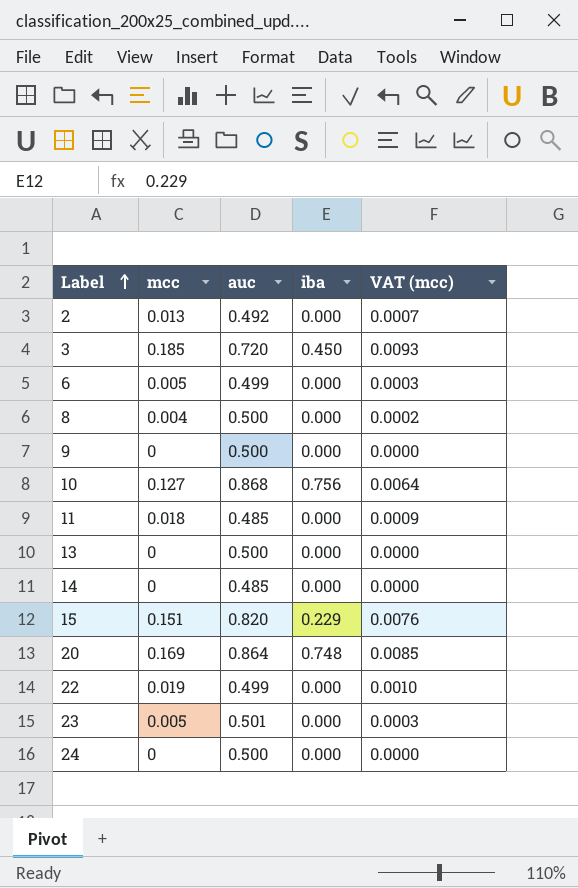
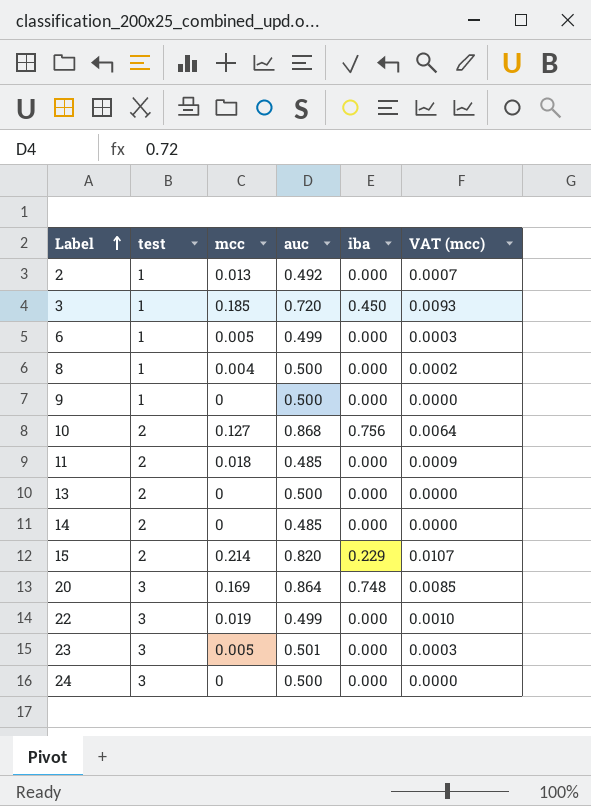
column test | position: none -> 2
15 | mcc: 0.151 -> 0.214
15 | VAT (mcc): 0.0076 -> 0.0107

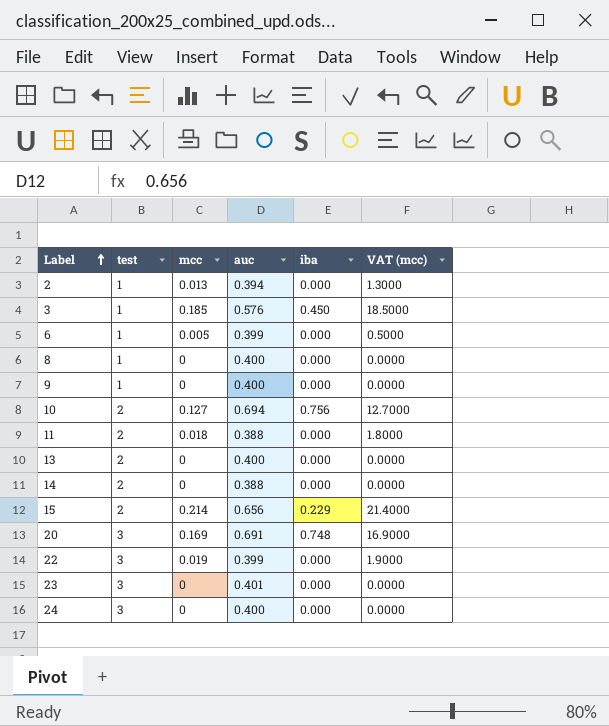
column VAT (mcc) | formula: [mcc] * 0.05 -> [mcc] * 100
2 | auc: 0.492 -> 0.394
3 | auc: 0.720 -> 0.576
6 | auc: 0.499 -> 0.399
8 | mcc: 0.004 -> 0
8 | auc: 0.500 -> 0.400
9 | auc: 0.500 -> 0.400
10 | auc: 0.868 -> 0.694
11 | auc: 0.485 -> 0.388
13 | auc: 0.500 -> 0.400
14 | auc: 0.485 -> 0.388
15 | auc: 0.820 -> 0.656
20 | auc: 0.864 -> 0.691
22 | auc: 0.499 -> 0.399
23 | mcc: 0.005 -> 0
23 | auc: 0.501 -> 0.401
24 | auc: 0.500 -> 0.400

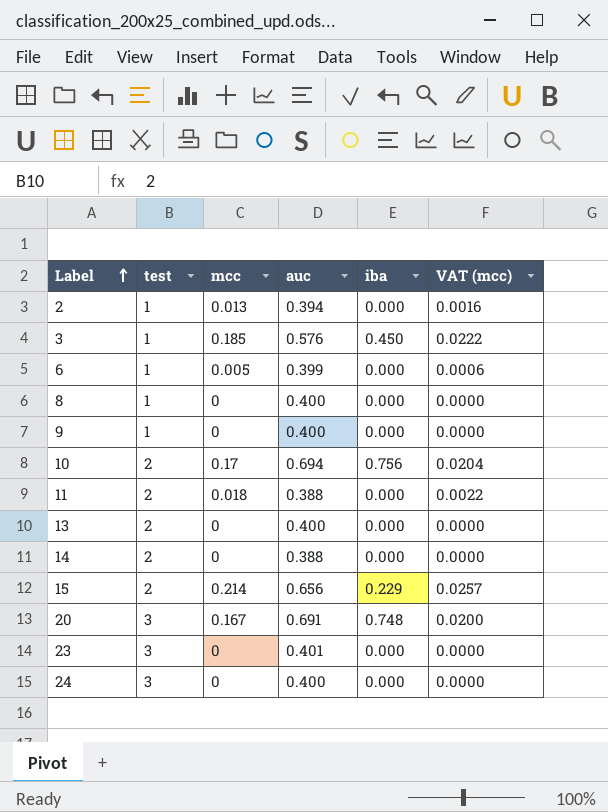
column VAT (mcc) | formula: [mcc] * 100 -> [mcc] * 0.12
row 22: 3 | 0.019 | 0.399 | 0.000 | 1.9000 -> none
10 | mcc: 0.127 -> 0.17
20 | mcc: 0.169 -> 0.167

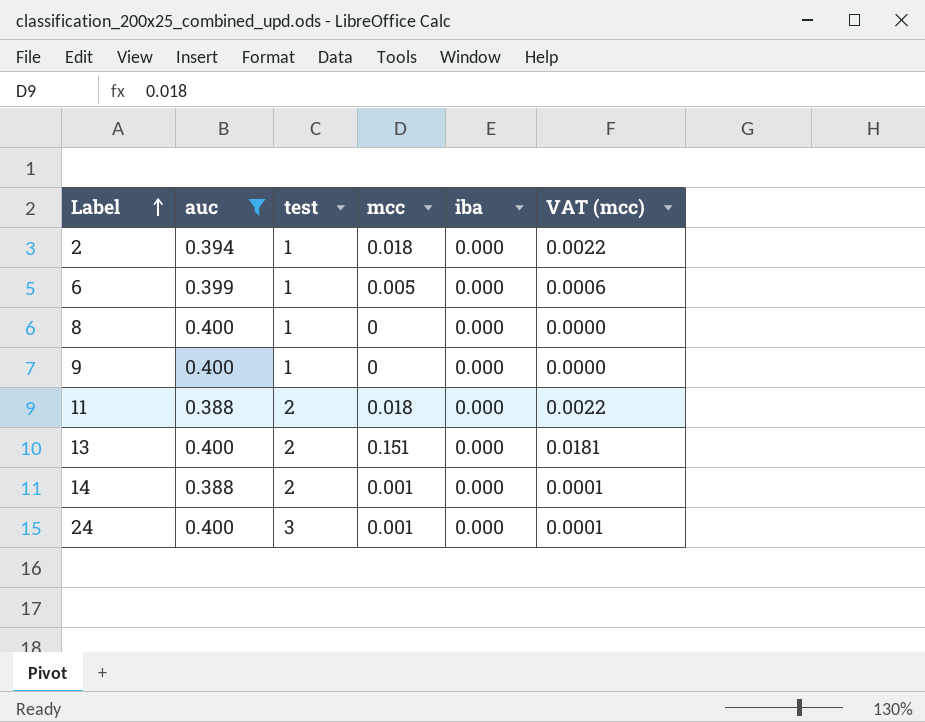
filter: none -> auc <= 0.400
column auc | position: 4 -> 2
2 | mcc: 0.013 -> 0.018
2 | VAT (mcc): 0.0016 -> 0.0022
13 | mcc: 0 -> 0.151
13 | VAT (mcc): 0.0000 -> 0.0181
14 | mcc: 0 -> 0.001
14 | VAT (mcc): 0.0000 -> 0.0001
24 | mcc: 0 -> 0.001
24 | VAT (mcc): 0.0000 -> 0.0001

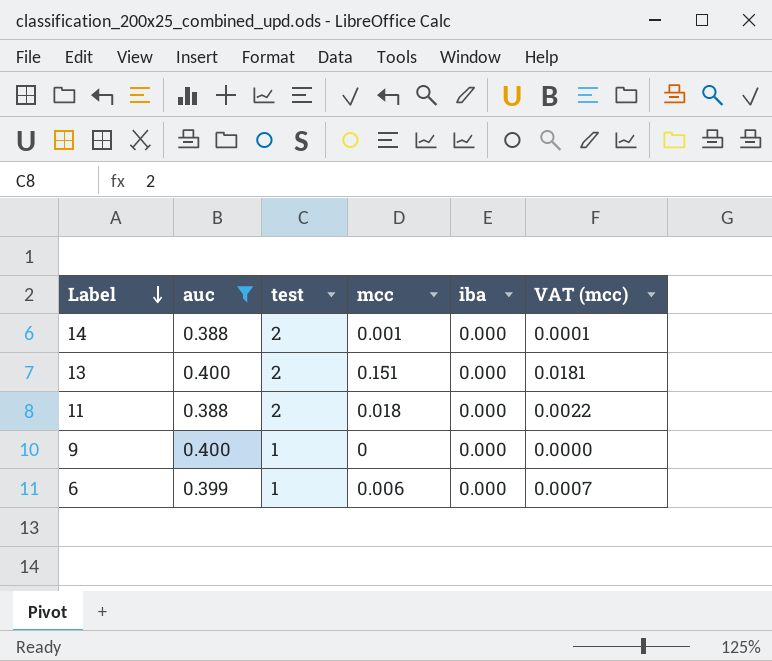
row order: Label ascending -> Label descending
row 2: 0.394 | 1 | 0.018 | 0.000 | 0.0022 -> none
row 8: 0.400 | 1 | 0 | 0.000 | 0.0000 -> none
row 24: 0.400 | 3 | 0.001 | 0.000 | 0.0001 -> none
6 | mcc: 0.005 -> 0.006
6 | VAT (mcc): 0.0006 -> 0.0007

